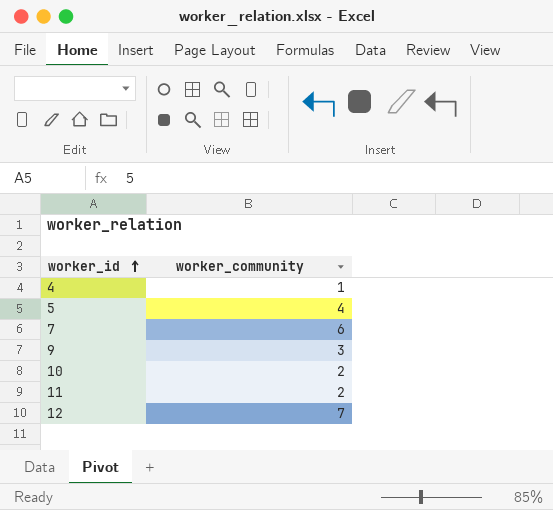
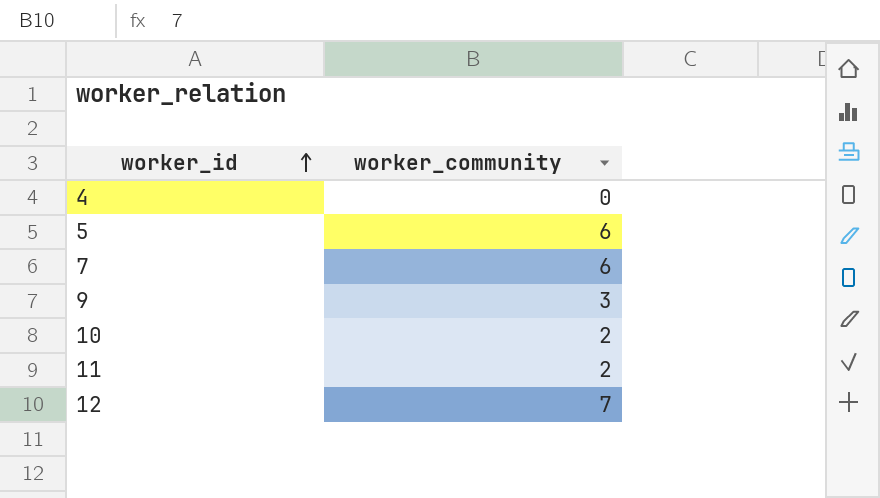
4 | worker_community: 1 -> 0
5 | worker_community: 4 -> 6

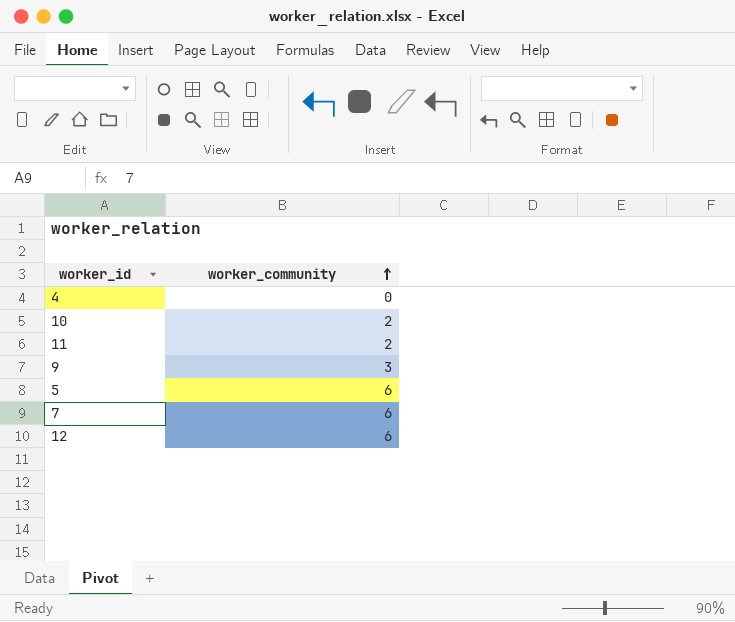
row order: worker_id ascending -> worker_community ascending
12 | worker_community: 7 -> 6

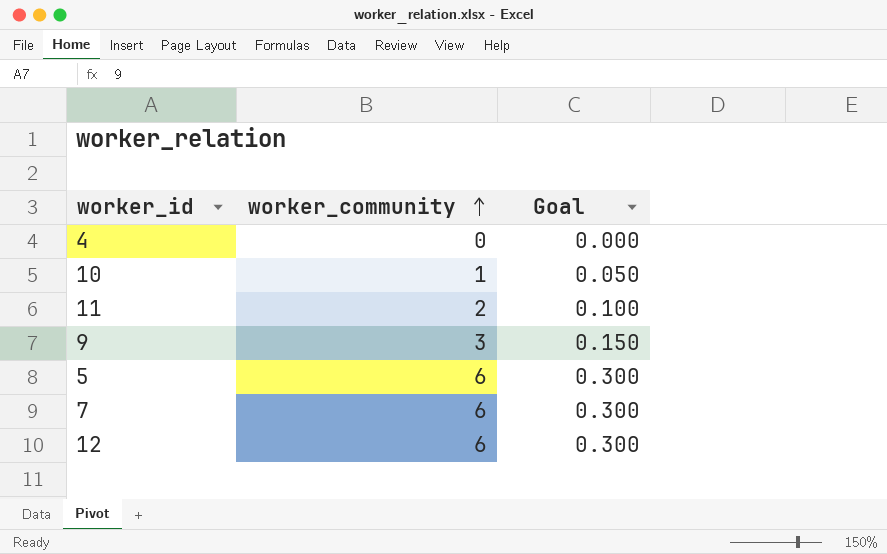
column Goal | formula: none -> [worker_community] * 0.05
10 | worker_community: 2 -> 1

